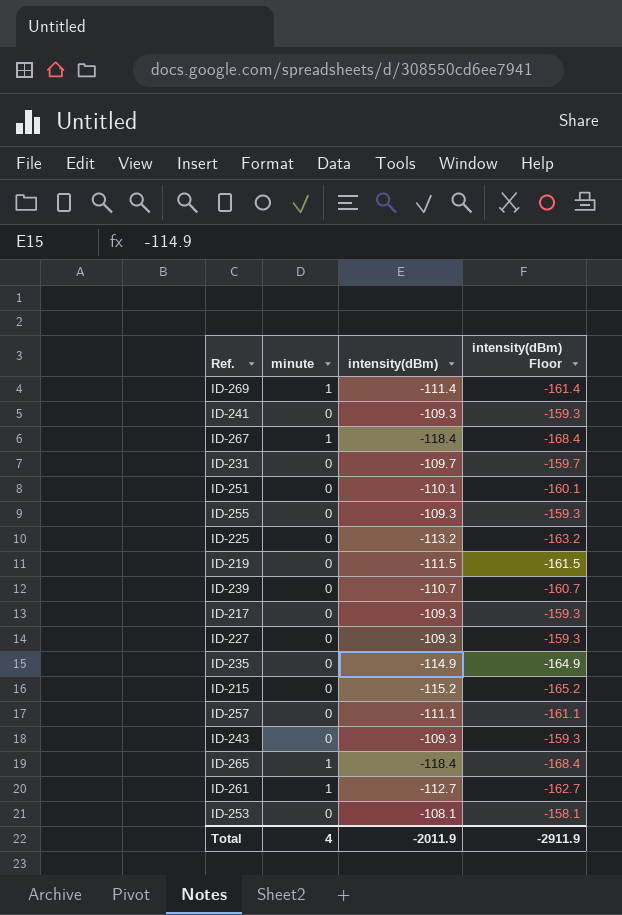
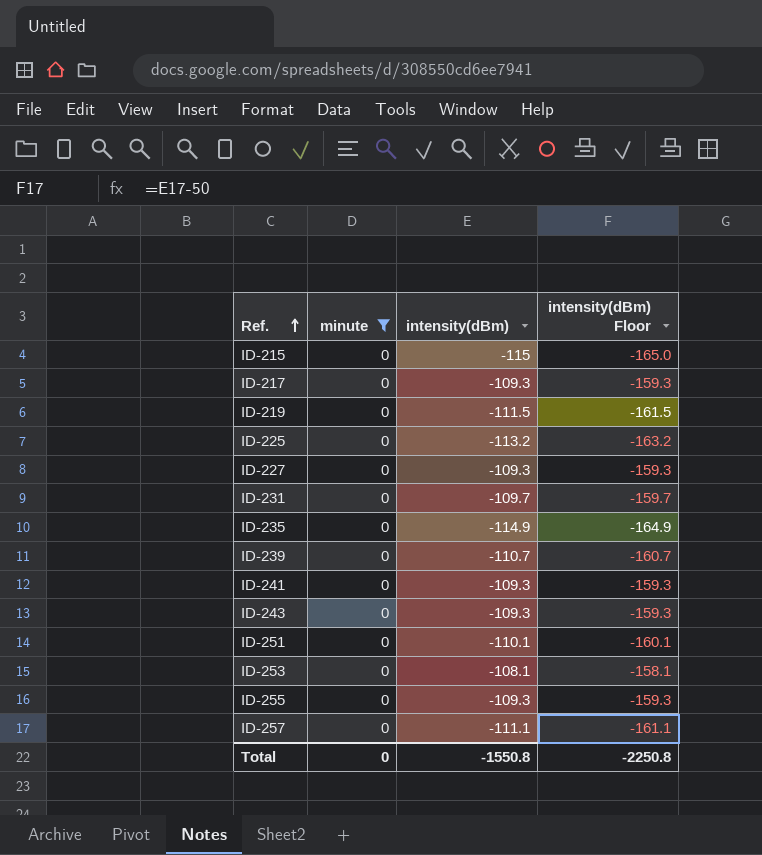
filter: none -> minute = 0
row order: none -> Ref. ascending
ID-215 | intensity(dBm): -115.2 -> -115
ID-215 | intensity(dBm) Floor: -165.2 -> -165.0
Total | minute: 4 -> 0
Total | intensity(dBm): -2011.9 -> -1550.8
Total | intensity(dBm) Floor: -2911.9 -> -2250.8

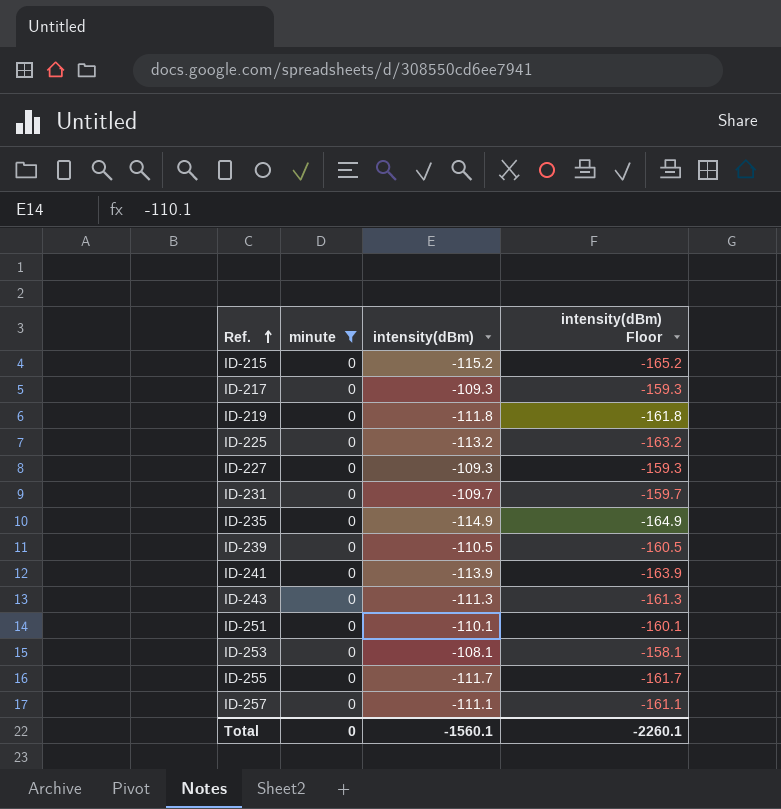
ID-215 | intensity(dBm): -115 -> -115.2
ID-215 | intensity(dBm) Floor: -165.0 -> -165.2
ID-219 | intensity(dBm): -111.5 -> -111.8
ID-219 | intensity(dBm) Floor: -161.5 -> -161.8
ID-239 | intensity(dBm): -110.7 -> -110.5
ID-239 | intensity(dBm) Floor: -160.7 -> -160.5
ID-241 | intensity(dBm): -109.3 -> -113.9
ID-241 | intensity(dBm) Floor: -159.3 -> -163.9
ID-243 | intensity(dBm): -109.3 -> -111.3
ID-243 | intensity(dBm) Floor: -159.3 -> -161.3
ID-255 | intensity(dBm): -109.3 -> -111.7
ID-255 | intensity(dBm) Floor: -159.3 -> -161.7
Total | intensity(dBm): -1550.8 -> -1560.1
Total | intensity(dBm) Floor: -2250.8 -> -2260.1

